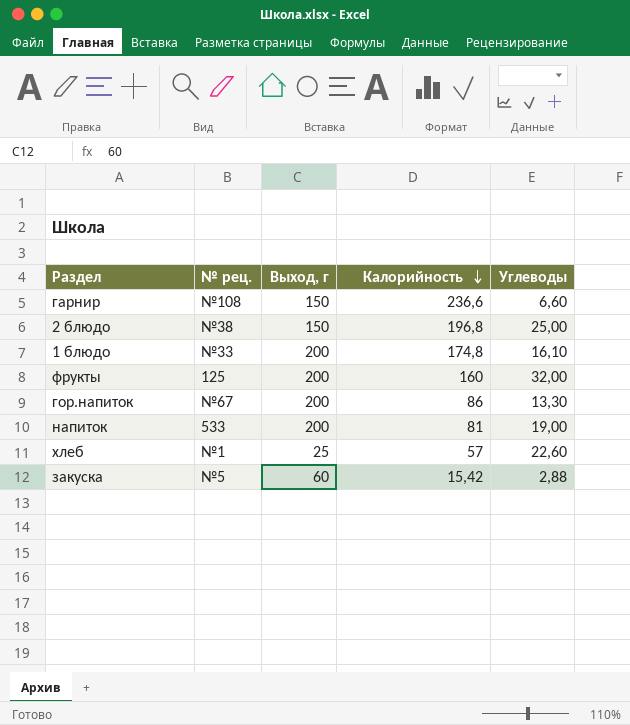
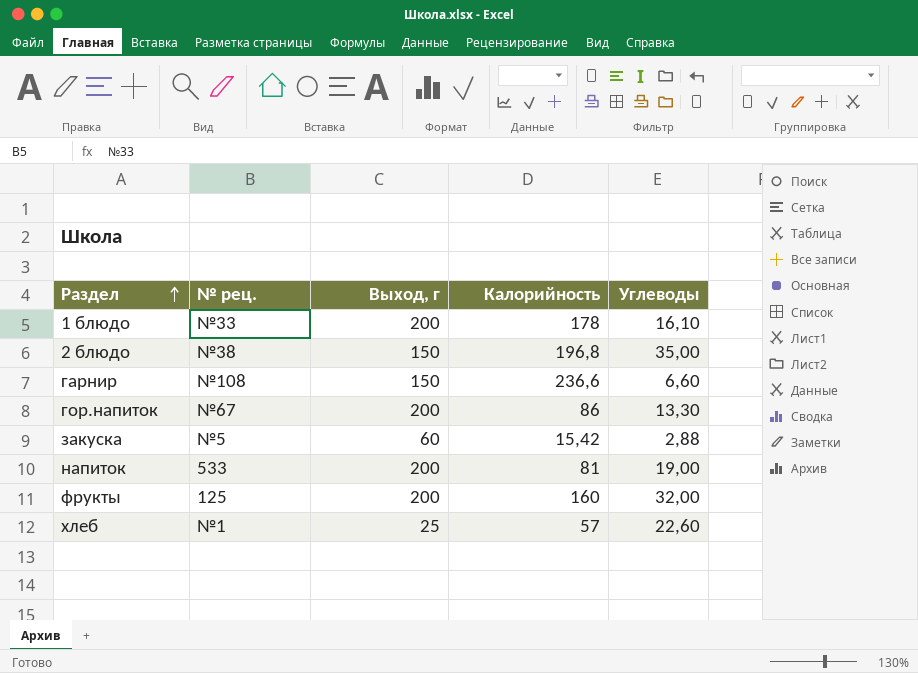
row order: Калорийность descending -> Раздел ascending
1 блюдо | Калорийность: 174,8 -> 178
2 блюдо | Углеводы: 25,00 -> 35,00

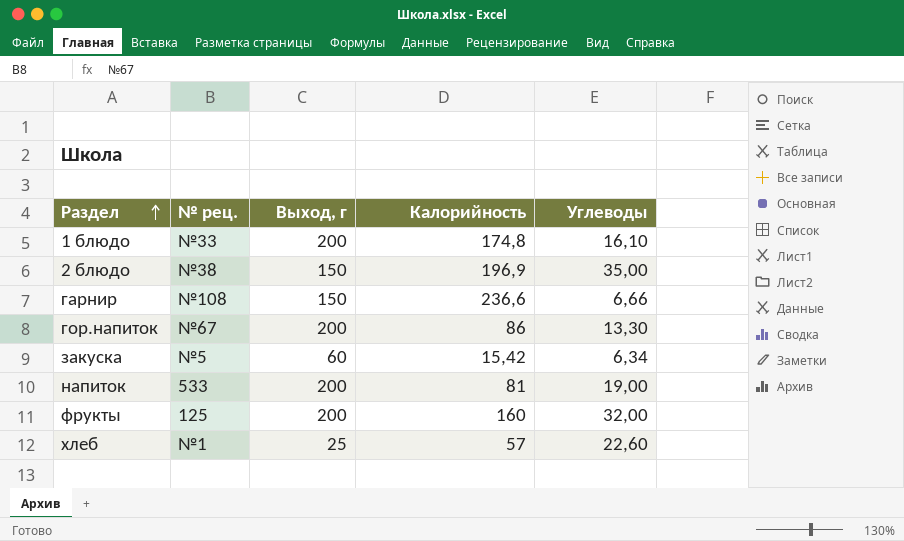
1 блюдо | Калорийность: 178 -> 174,8
2 блюдо | Калорийность: 196,8 -> 196,9
гарнир | Углеводы: 6,60 -> 6,66
закуска | Углеводы: 2,88 -> 6,34

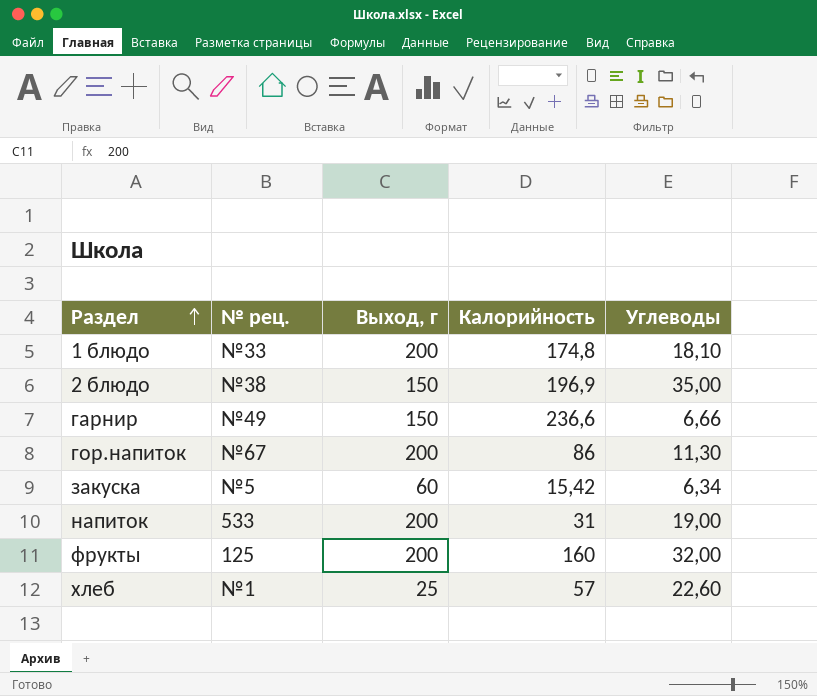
1 блюдо | Углеводы: 16,10 -> 18,10
гарнир | № рец.: №108 -> №49
гор.напиток | Углеводы: 13,30 -> 11,30
напиток | Калорийность: 81 -> 31

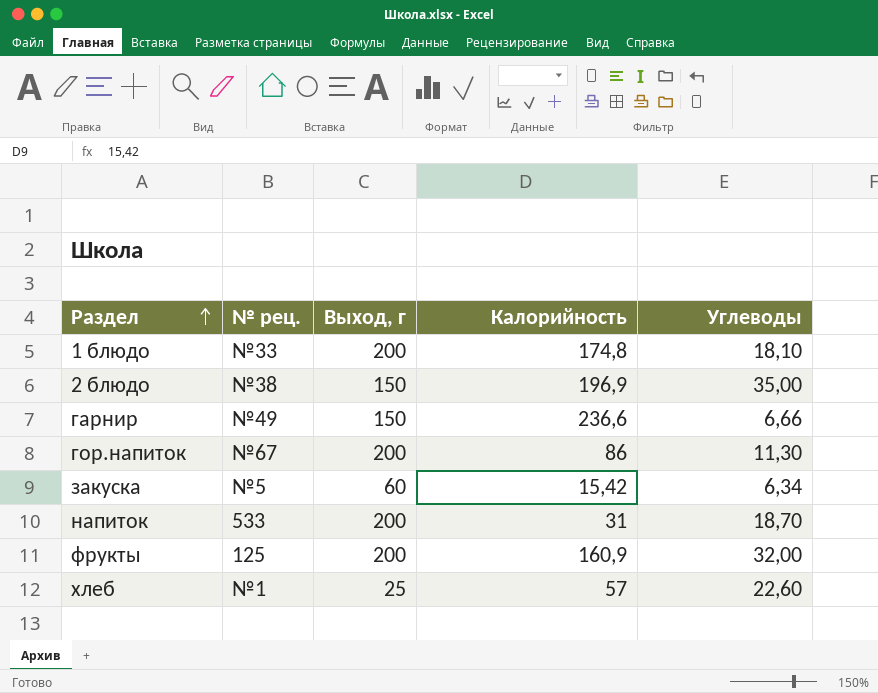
напиток | Углеводы: 19,00 -> 18,70
фрукты | Калорийность: 160 -> 160,9

